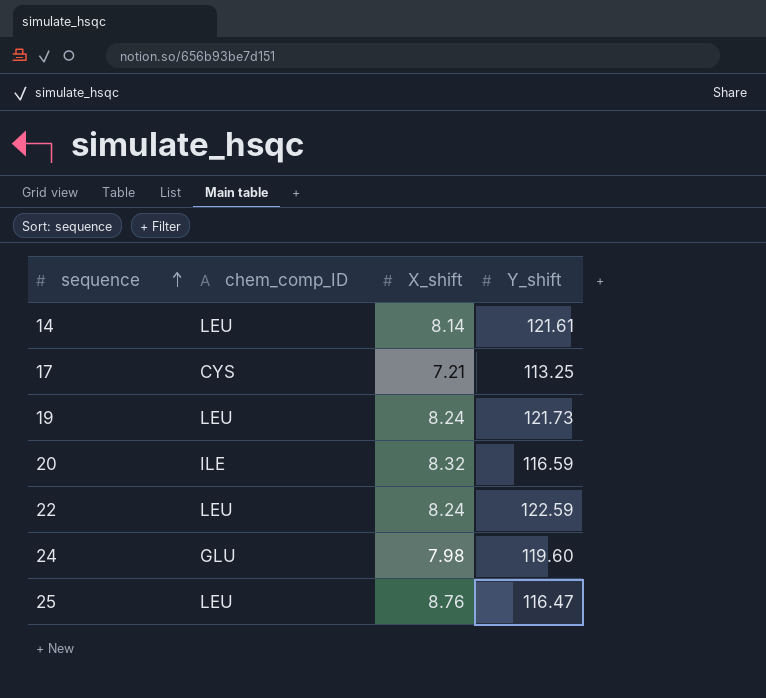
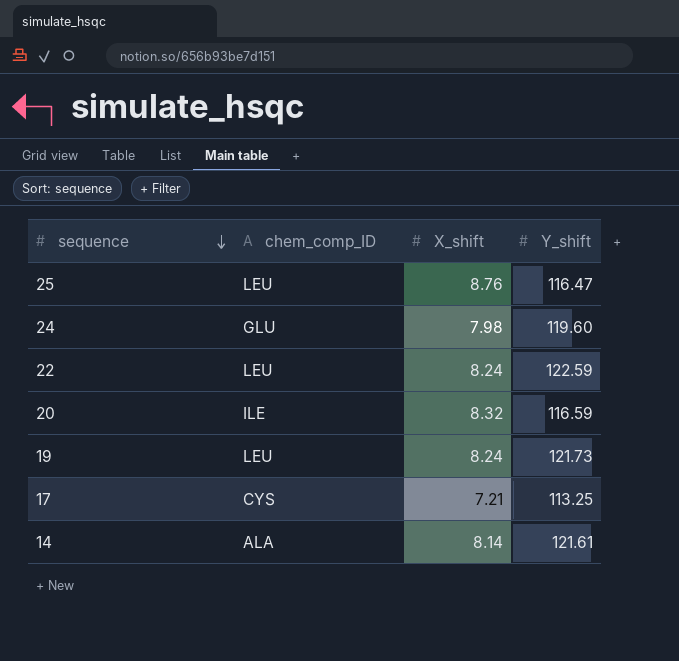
row order: sequence ascending -> sequence descending
14 | chem_comp_ID: LEU -> ALA

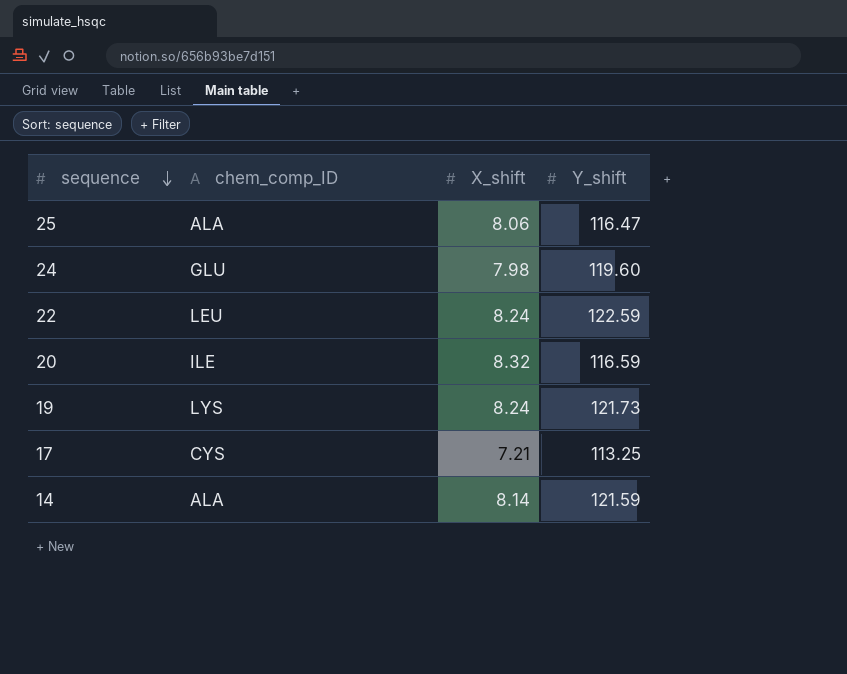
25 | chem_comp_ID: LEU -> ALA
25 | X_shift: 8.76 -> 8.06
19 | chem_comp_ID: LEU -> LYS
14 | Y_shift: 121.61 -> 121.59

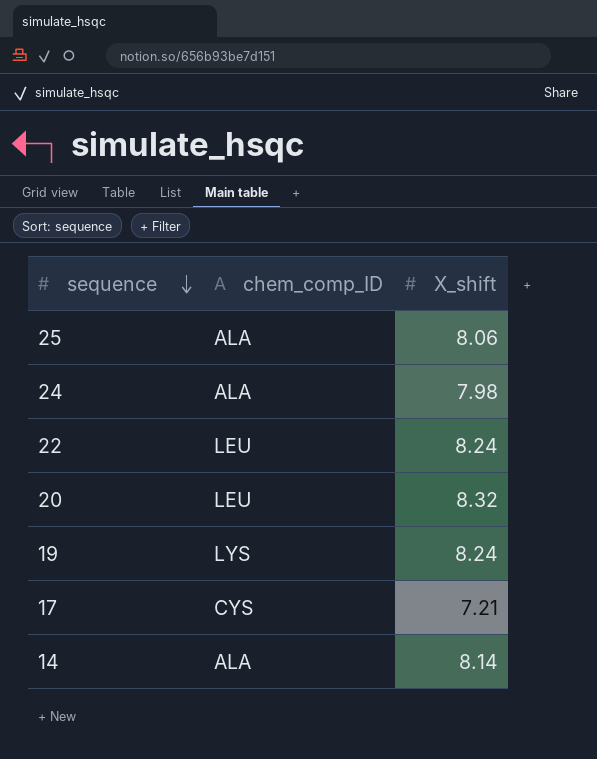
column Y_shift | position: 4 -> none
24 | chem_comp_ID: GLU -> ALA
20 | chem_comp_ID: ILE -> LEU

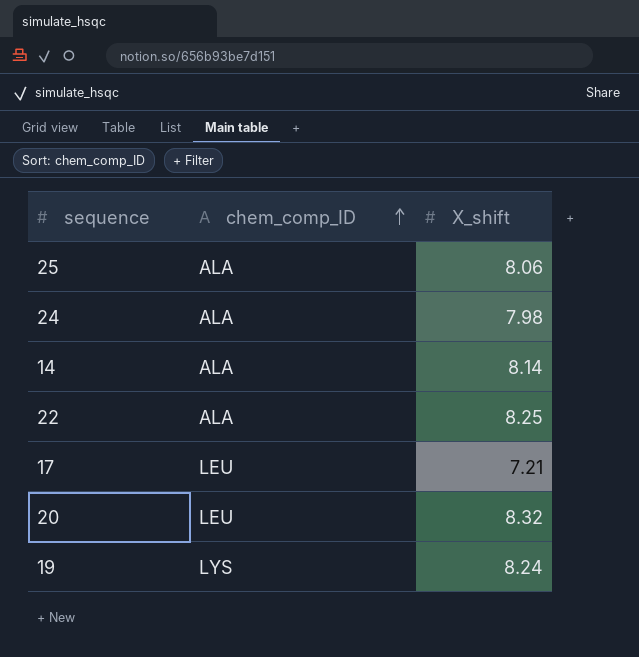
row order: sequence descending -> chem_comp_ID ascending
22 | chem_comp_ID: LEU -> ALA
22 | X_shift: 8.24 -> 8.25
17 | chem_comp_ID: CYS -> LEU

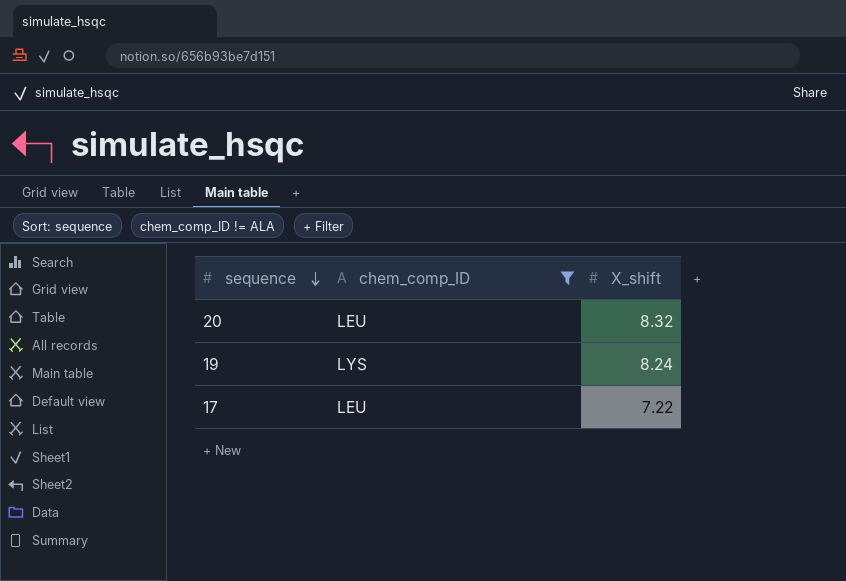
filter: none -> chem_comp_ID != ALA
row order: chem_comp_ID ascending -> sequence descending
17 | X_shift: 7.21 -> 7.22

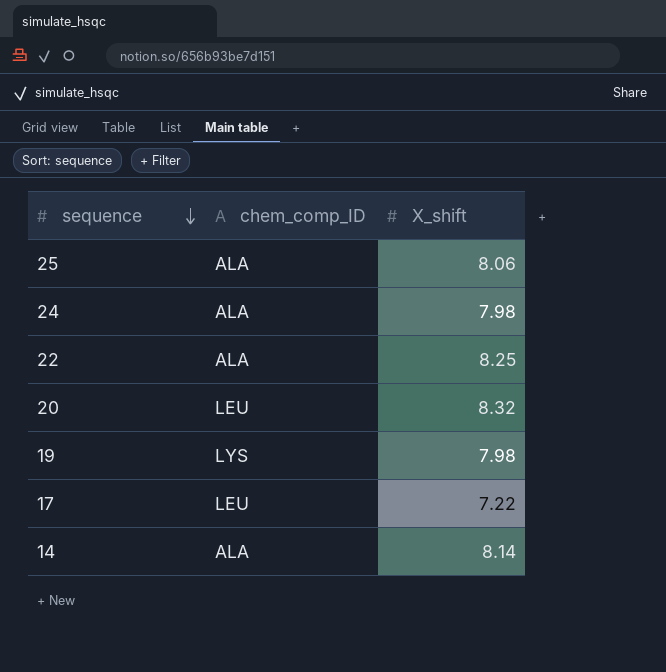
filter: chem_comp_ID != ALA -> none
19 | X_shift: 8.24 -> 7.98

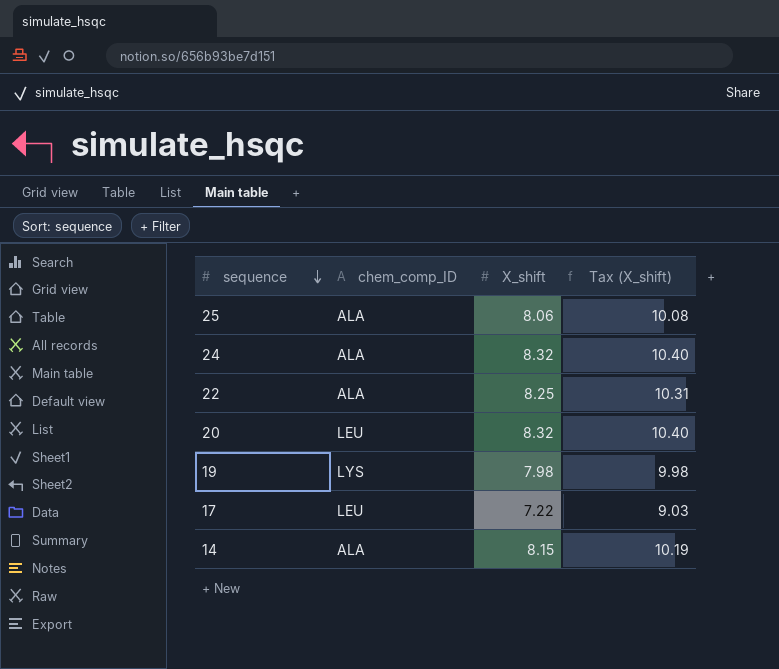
column Tax (X_shift) | formula: none -> [X_shift] * 1.25
24 | X_shift: 7.98 -> 8.32
14 | X_shift: 8.14 -> 8.15

